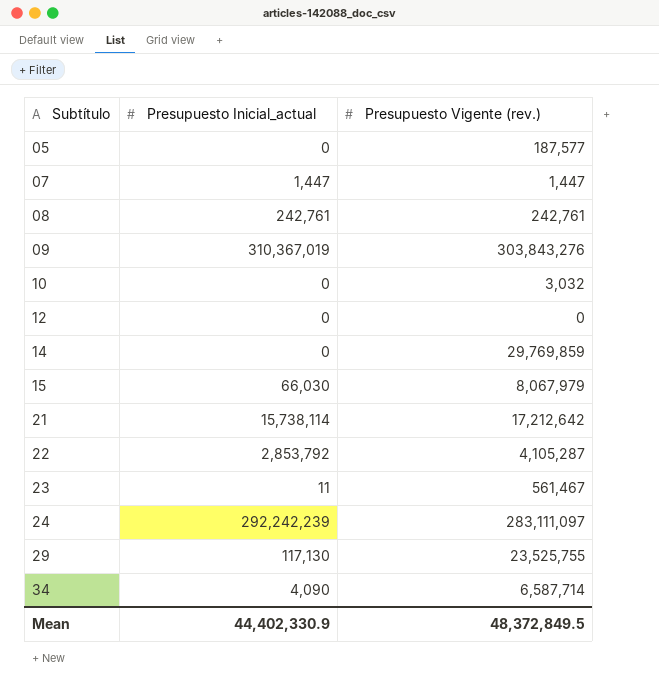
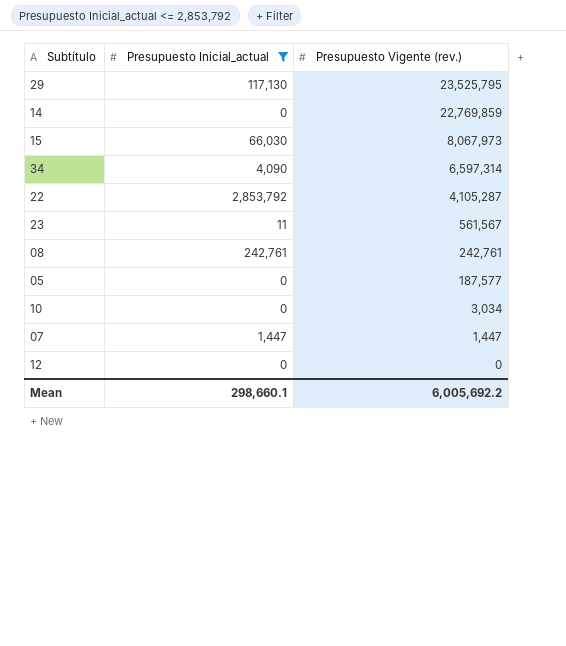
filter: none -> Presupuesto Inicial_actual <= 2,853,792
row order: Subtítulo ascending -> Presupuesto Vigente (rev.) descending
29 | Presupuesto Vigente (rev.): 23,525,755 -> 23,525,795
14 | Presupuesto Vigente (rev.): 29,769,859 -> 22,769,859
15 | Presupuesto Vigente (rev.): 8,067,979 -> 8,067,973
34 | Presupuesto Vigente (rev.): 6,587,714 -> 6,597,314
23 | Presupuesto Vigente (rev.): 561,467 -> 561,567
10 | Presupuesto Vigente (rev.): 3,032 -> 3,034
Mean | Presupuesto Inicial_actual: 44,402,330.9 -> 298,660.1
Mean | Presupuesto Vigente (rev.): 48,372,849.5 -> 6,005,692.2

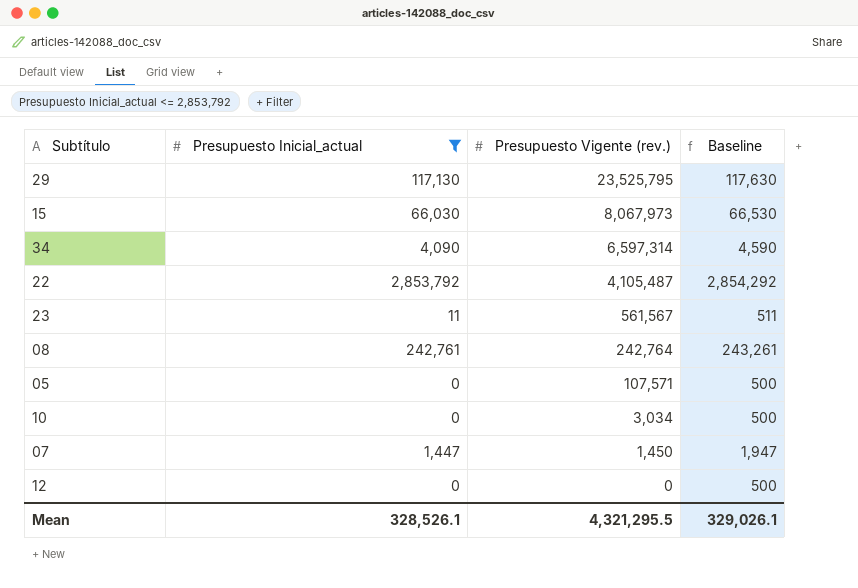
column Baseline | formula: none -> [Presupuesto Inicial_actual] + 500
row 14: 0 | 22,769,859 -> none
22 | Presupuesto Vigente (rev.): 4,105,287 -> 4,105,487
08 | Presupuesto Vigente (rev.): 242,761 -> 242,764
05 | Presupuesto Vigente (rev.): 187,577 -> 107,571
07 | Presupuesto Vigente (rev.): 1,447 -> 1,450
Mean | Presupuesto Inicial_actual: 298,660.1 -> 328,526.1
Mean | Presupuesto Vigente (rev.): 6,005,692.2 -> 4,321,295.5

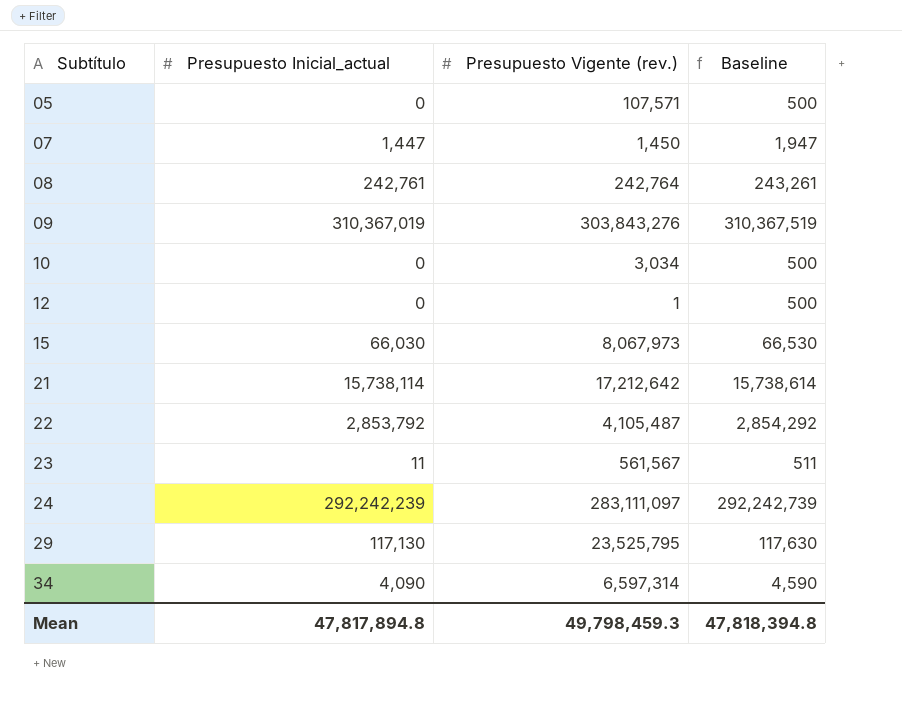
filter: Presupuesto Inicial_actual <= 2,853,792 -> none
row order: Presupuesto Vigente (rev.) descending -> Subtítulo ascending
12 | Presupuesto Vigente (rev.): 0 -> 1
Mean | Presupuesto Inicial_actual: 328,526.1 -> 47,817,894.8
Mean | Presupuesto Vigente (rev.): 4,321,295.5 -> 49,798,459.3
Mean | Baseline: 329,026.1 -> 47,818,394.8

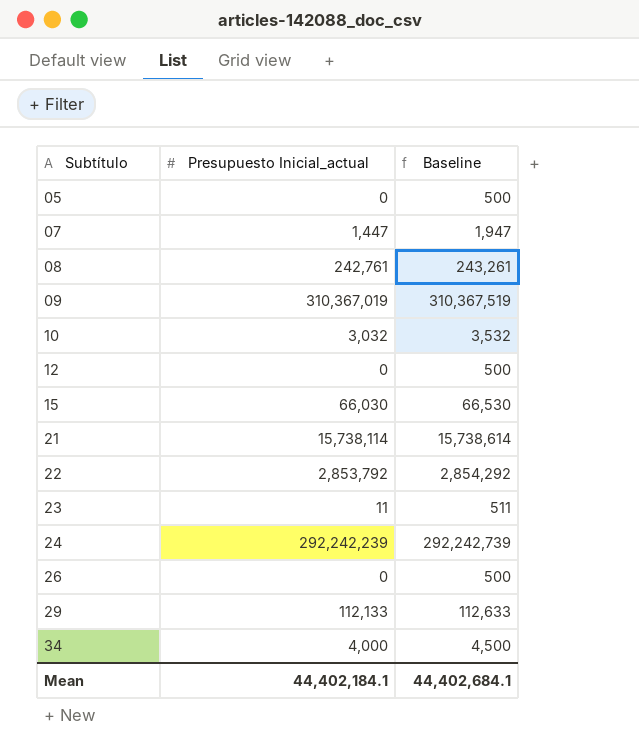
column Presupuesto Vigente (rev.) | position: 3 -> none
10 | Presupuesto Inicial_actual: 0 -> 3,032
10 | Baseline: 500 -> 3,532
row 26: none -> 0 | 500
29 | Presupuesto Inicial_actual: 117,130 -> 112,133
29 | Baseline: 117,630 -> 112,633
34 | Presupuesto Inicial_actual: 4,090 -> 4,000
34 | Baseline: 4,590 -> 4,500
Mean | Presupuesto Inicial_actual: 47,817,894.8 -> 44,402,184.1
Mean | Baseline: 47,818,394.8 -> 44,402,684.1

